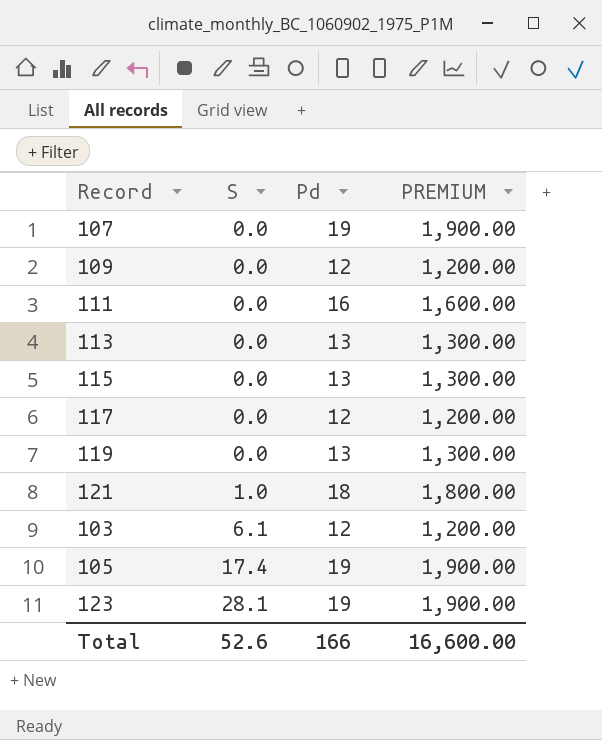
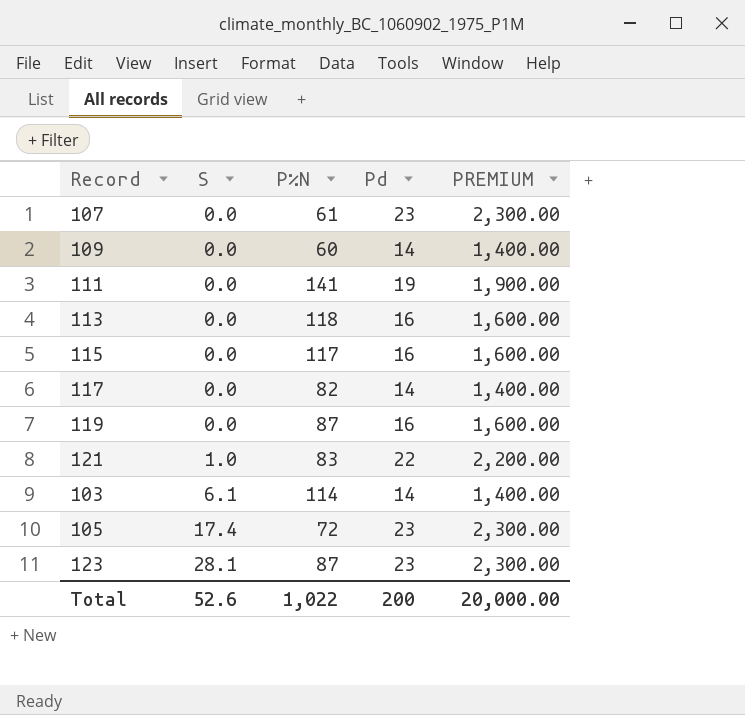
column P%N | position: none -> 3
107 | Pd: 19 -> 23
107 | PREMIUM: 1,900.00 -> 2,300.00
109 | Pd: 12 -> 14
109 | PREMIUM: 1,200.00 -> 1,400.00
111 | Pd: 16 -> 19
111 | PREMIUM: 1,600.00 -> 1,900.00
113 | Pd: 13 -> 16
113 | PREMIUM: 1,300.00 -> 1,600.00
115 | Pd: 13 -> 16
115 | PREMIUM: 1,300.00 -> 1,600.00
117 | Pd: 12 -> 14
117 | PREMIUM: 1,200.00 -> 1,400.00
119 | Pd: 13 -> 16
119 | PREMIUM: 1,300.00 -> 1,600.00
121 | Pd: 18 -> 22
121 | PREMIUM: 1,800.00 -> 2,200.00
103 | Pd: 12 -> 14
103 | PREMIUM: 1,200.00 -> 1,400.00
105 | Pd: 19 -> 23
105 | PREMIUM: 1,900.00 -> 2,300.00
123 | Pd: 19 -> 23
123 | PREMIUM: 1,900.00 -> 2,300.00
Total | Pd: 166 -> 200
Total | PREMIUM: 16,600.00 -> 20,000.00

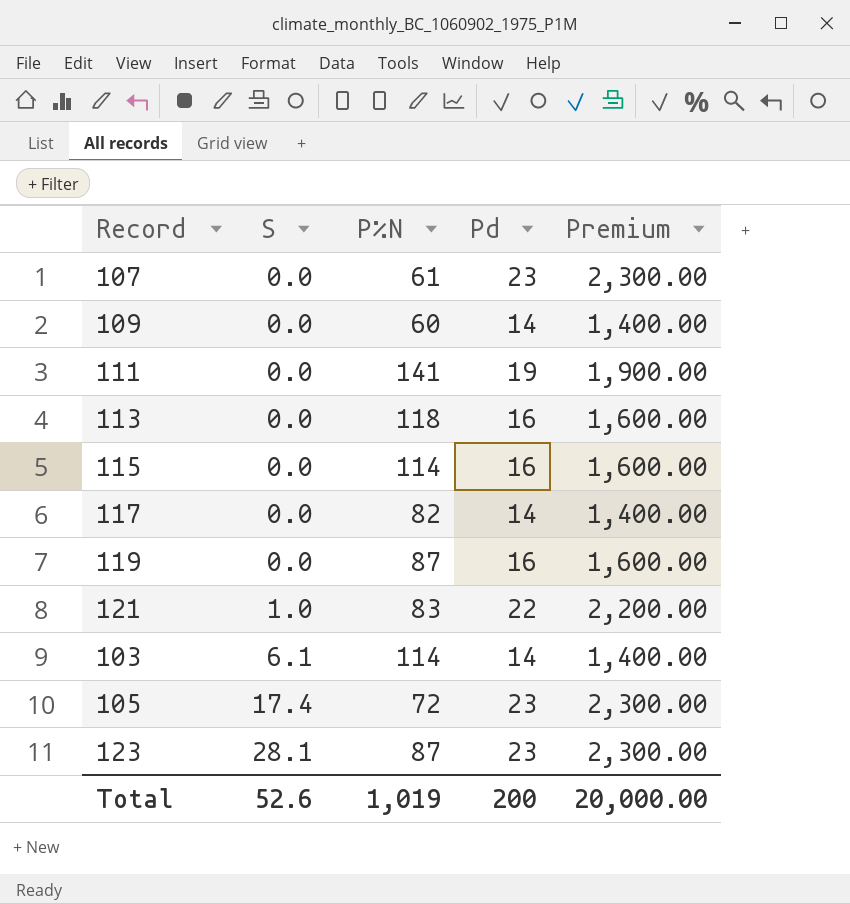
column name: PREMIUM -> Premium
115 | P%N: 117 -> 114
Total | P%N: 1,022 -> 1,019

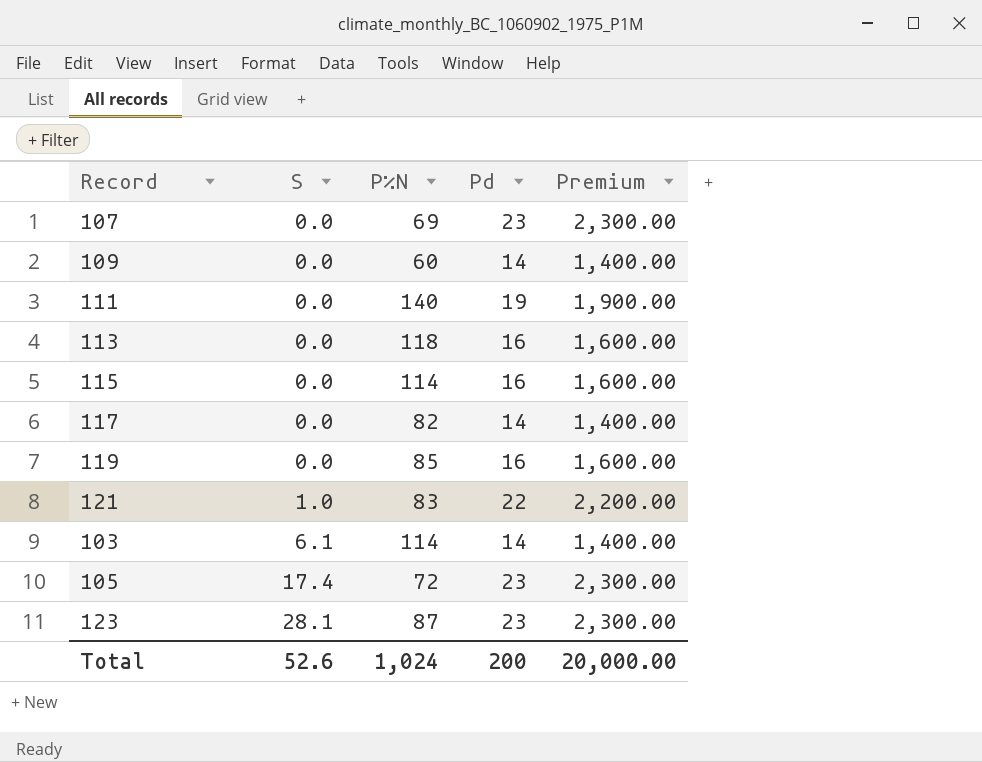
107 | P%N: 61 -> 69
111 | P%N: 141 -> 140
119 | P%N: 87 -> 85
Total | P%N: 1,019 -> 1,024

